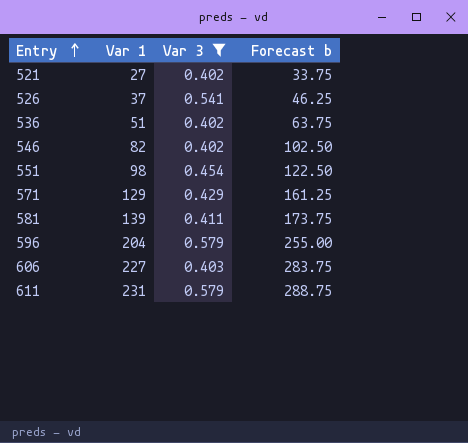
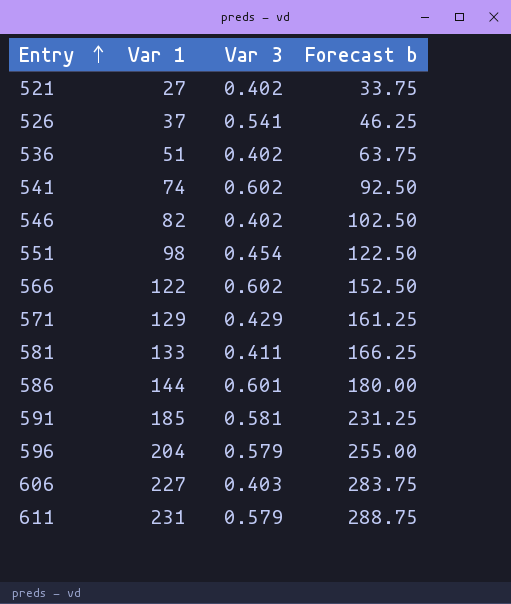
filter: Var 3 <= 0.579 -> none
581 | Var 1: 139 -> 133
581 | Forecast b: 173.75 -> 166.25

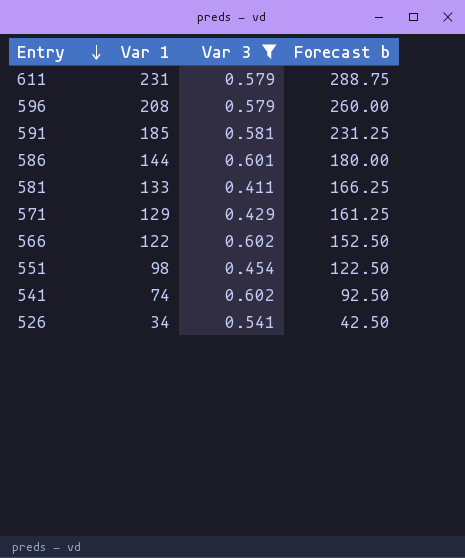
filter: none -> Var 3 >= 0.411
row order: Entry ascending -> Entry descending
596 | Var 1: 204 -> 208
596 | Forecast b: 255.00 -> 260.00
526 | Var 1: 37 -> 34
526 | Forecast b: 46.25 -> 42.50

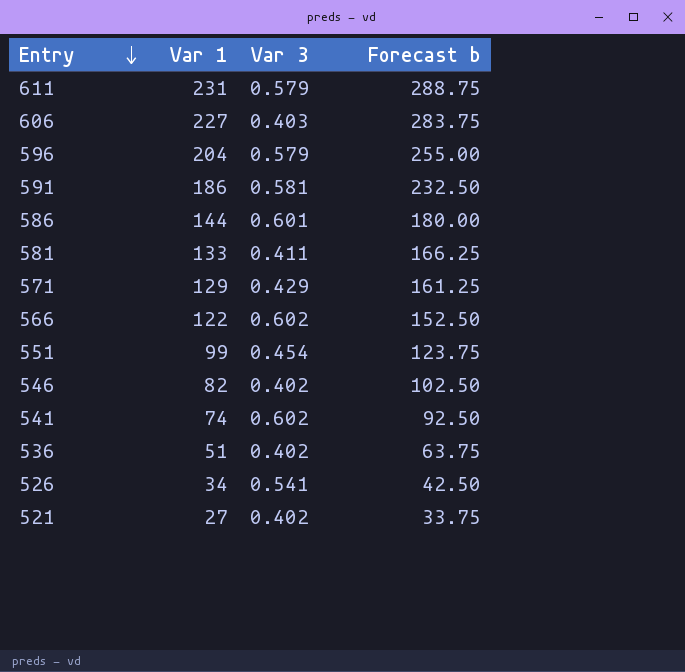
filter: Var 3 >= 0.411 -> none
596 | Var 1: 208 -> 204
596 | Forecast b: 260.00 -> 255.00
591 | Var 1: 185 -> 186
591 | Forecast b: 231.25 -> 232.50
551 | Var 1: 98 -> 99
551 | Forecast b: 122.50 -> 123.75

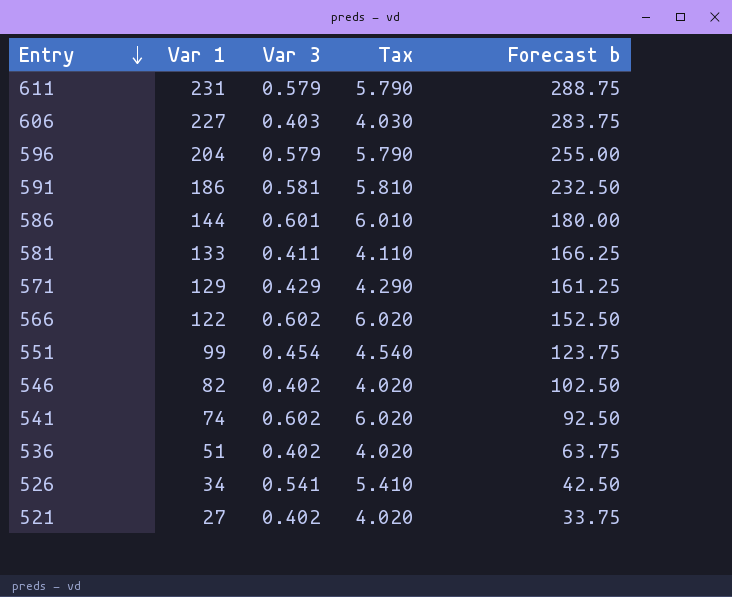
column Tax | formula: none -> [Var 3] * 10

